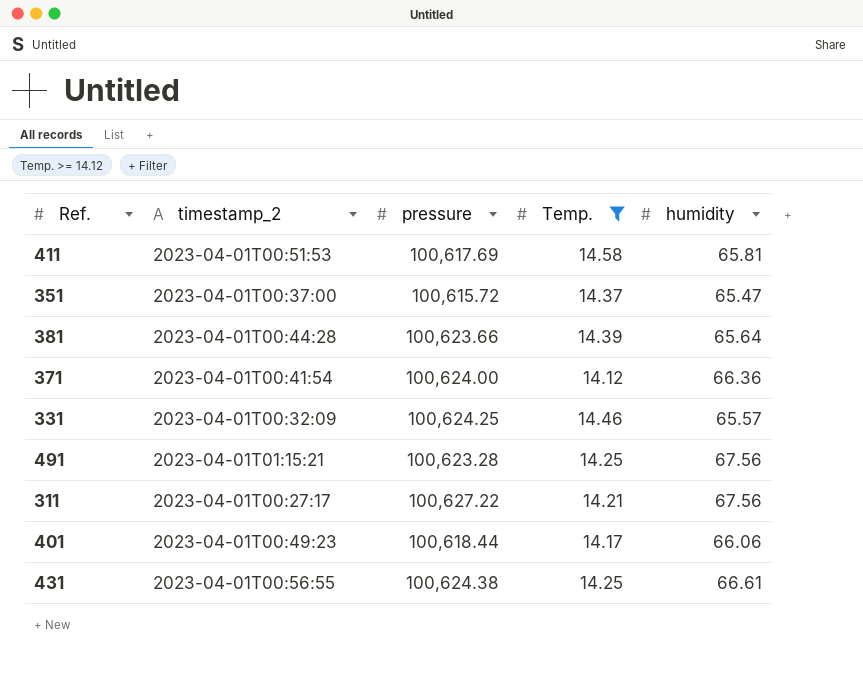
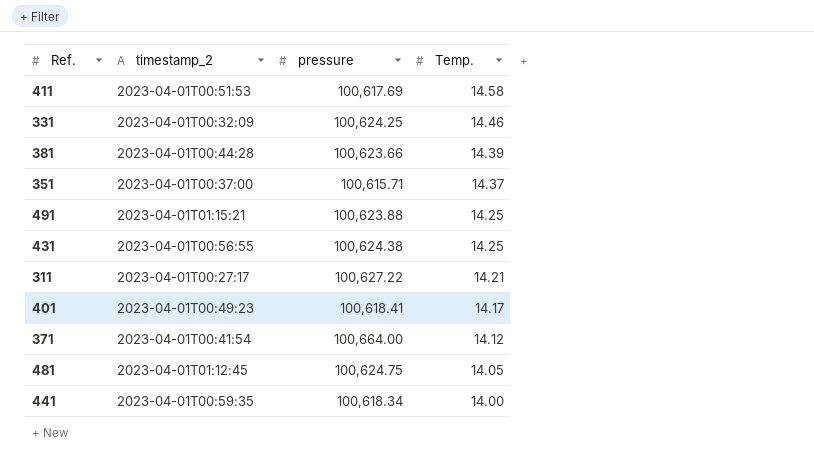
filter: Temp. >= 14.12 -> none
row order: none -> Temp. descending
column humidity | position: 5 -> none
351 | pressure: 100,615.72 -> 100,615.71
491 | pressure: 100,623.28 -> 100,623.88
401 | pressure: 100,618.44 -> 100,618.41
371 | pressure: 100,624.00 -> 100,664.00

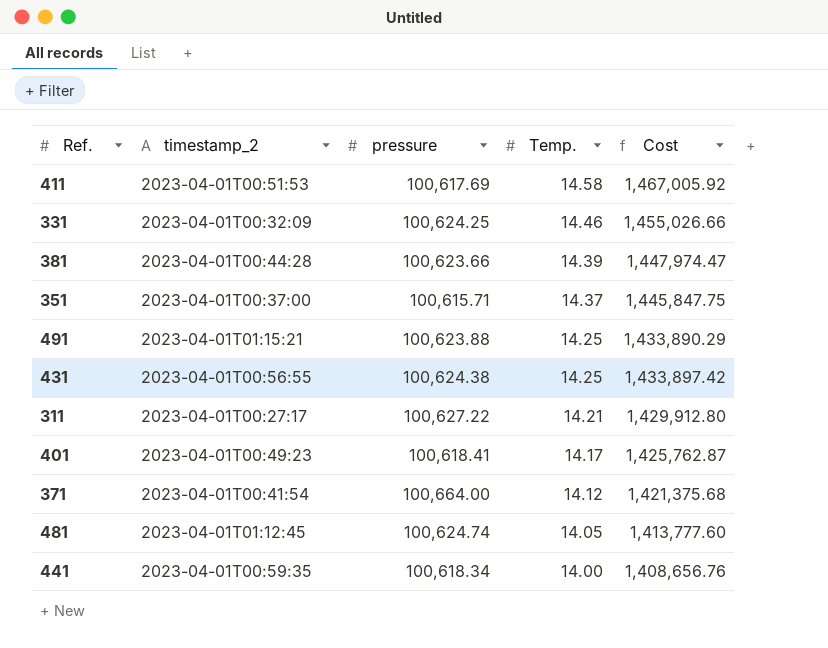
column Cost | formula: none -> [pressure] * [Temp.]
481 | pressure: 100,624.75 -> 100,624.74

